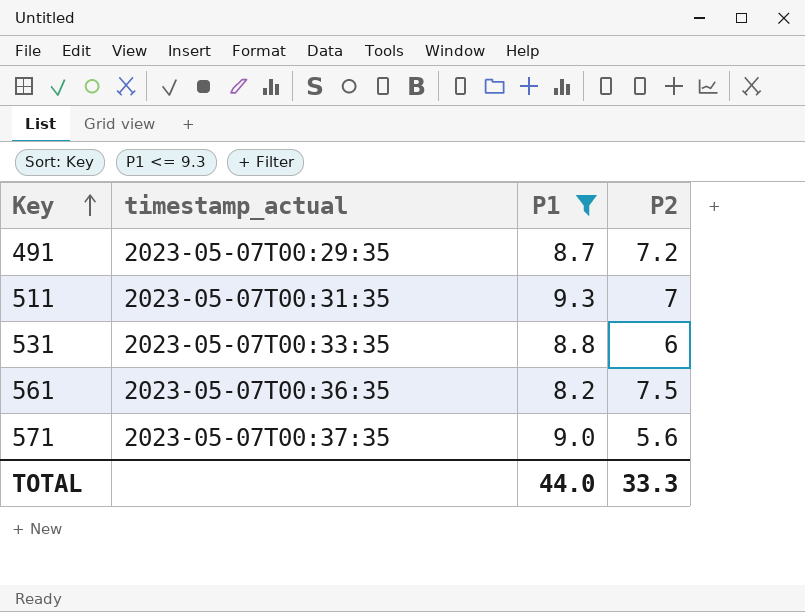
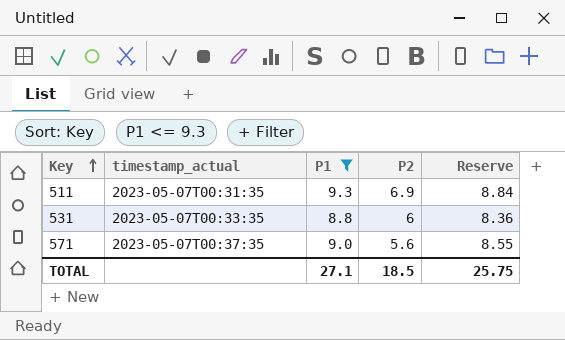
column Reserve | formula: none -> [P1] * 0.95
row 491: 2023-05-07T00:29:35 | 8.7 | 7.2 -> none
row 561: 2023-05-07T00:36:35 | 8.2 | 7.5 -> none
511 | P2: 7 -> 6.9
TOTAL | P1: 44.0 -> 27.1
TOTAL | P2: 33.3 -> 18.5

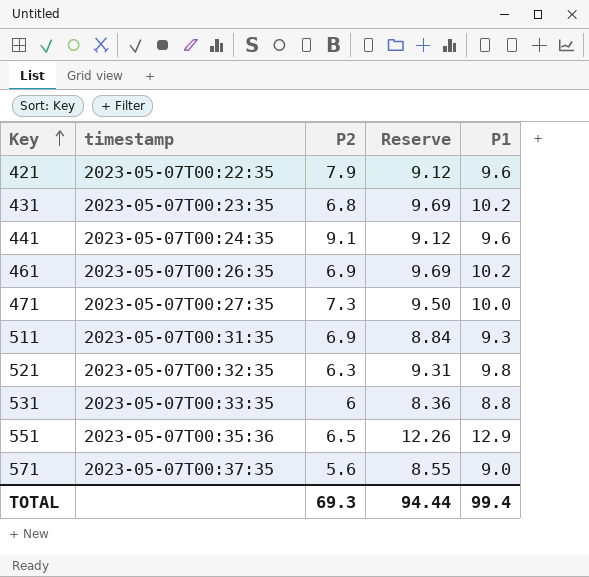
filter: P1 <= 9.3 -> none
column name: timestamp_actual -> timestamp
column P1 | position: 3 -> 5
TOTAL | P2: 18.5 -> 69.3
TOTAL | Reserve: 25.75 -> 94.44
TOTAL | P1: 27.1 -> 99.4

